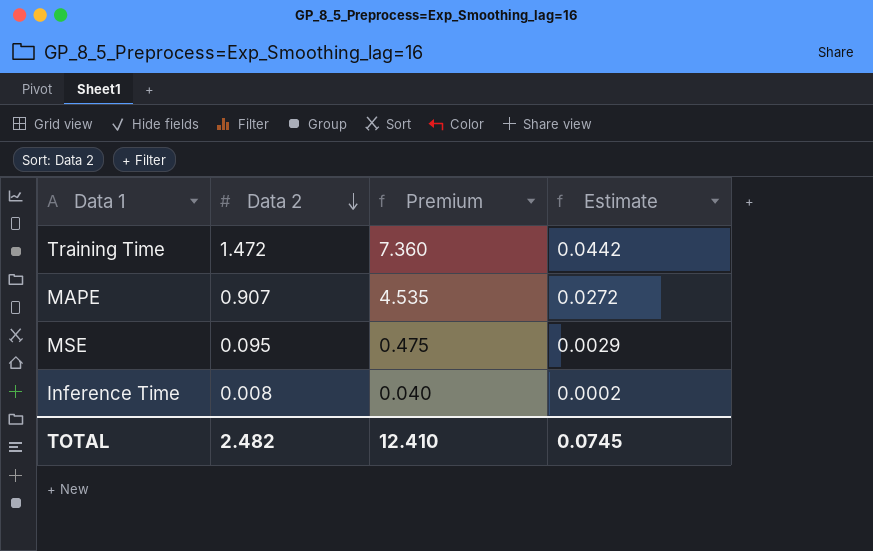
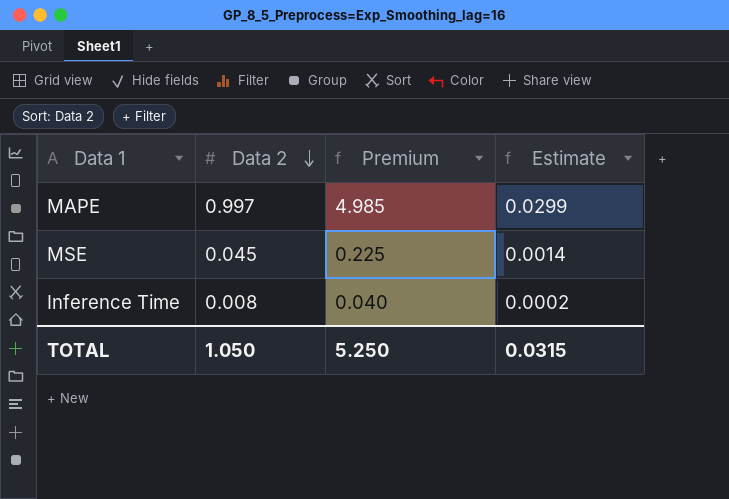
row Training Time: 1.472 | 7.360 | 0.0442 -> none
MAPE | Data 2: 0.907 -> 0.997
MAPE | Premium: 4.535 -> 4.985
MAPE | Estimate: 0.0272 -> 0.0299
MSE | Data 2: 0.095 -> 0.045
MSE | Premium: 0.475 -> 0.225
MSE | Estimate: 0.0029 -> 0.0014
TOTAL | Data 2: 2.482 -> 1.050
TOTAL | Premium: 12.410 -> 5.250
TOTAL | Estimate: 0.0745 -> 0.0315

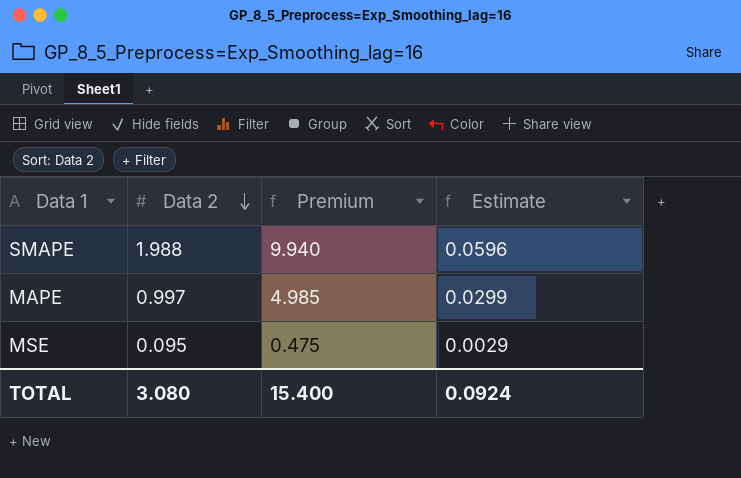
row Inference Time: 0.008 | 0.040 | 0.0002 -> none
row SMAPE: none -> 1.988 | 9.940 | 0.0596
MSE | Data 2: 0.045 -> 0.095
MSE | Premium: 0.225 -> 0.475
MSE | Estimate: 0.0014 -> 0.0029
TOTAL | Data 2: 1.050 -> 3.080
TOTAL | Premium: 5.250 -> 15.400
TOTAL | Estimate: 0.0315 -> 0.0924

